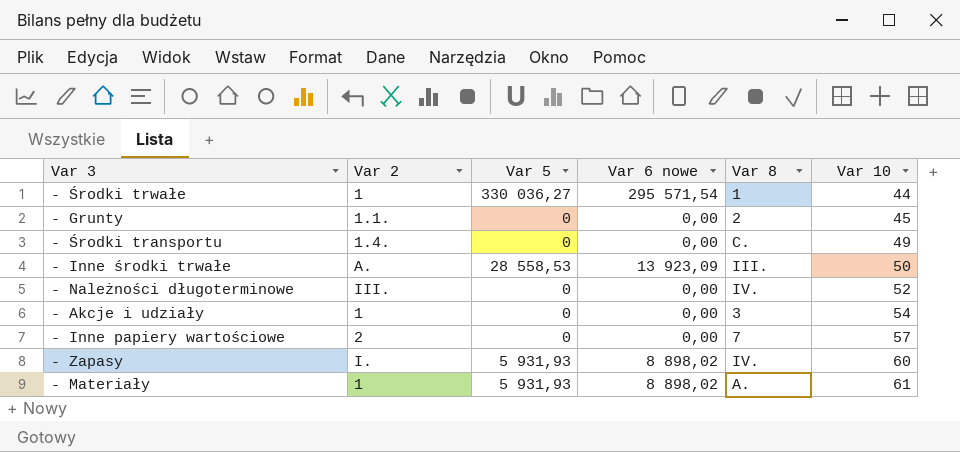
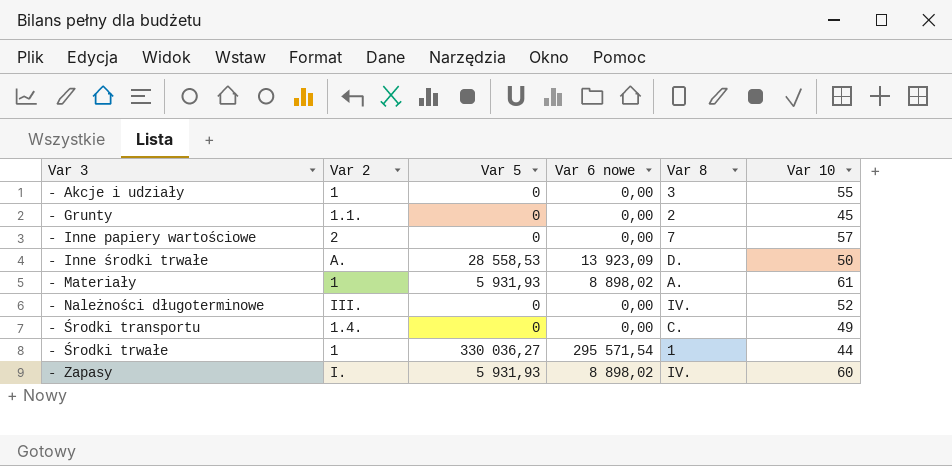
row order: Var 10 ascending -> Var 3 ascending
- Akcje i udziały | Var 10: 54 -> 55
- Inne środki trwałe | Var 8: III. -> D.

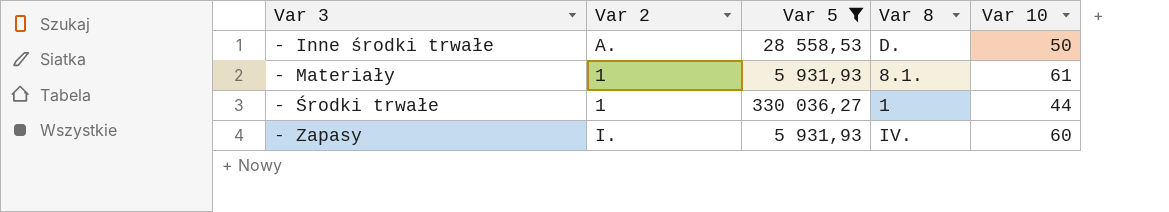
filter: none -> Var 5 != 0
column Var 6 nowe | position: 4 -> none
- Materiały | Var 8: A. -> 8.1.

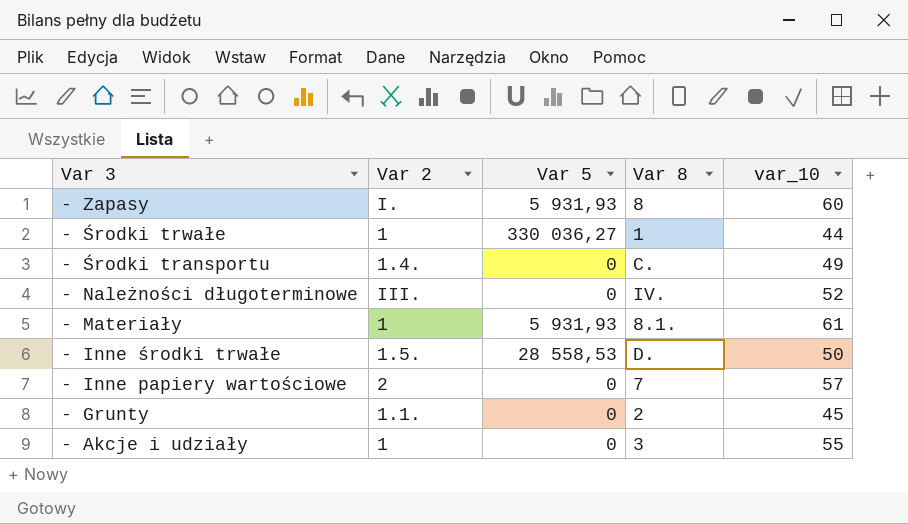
filter: Var 5 != 0 -> none
row order: Var 3 ascending -> Var 3 descending
column name: Var 10 -> var_10
- Zapasy | Var 8: IV. -> 8
- Inne środki trwałe | Var 2: A. -> 1.5.

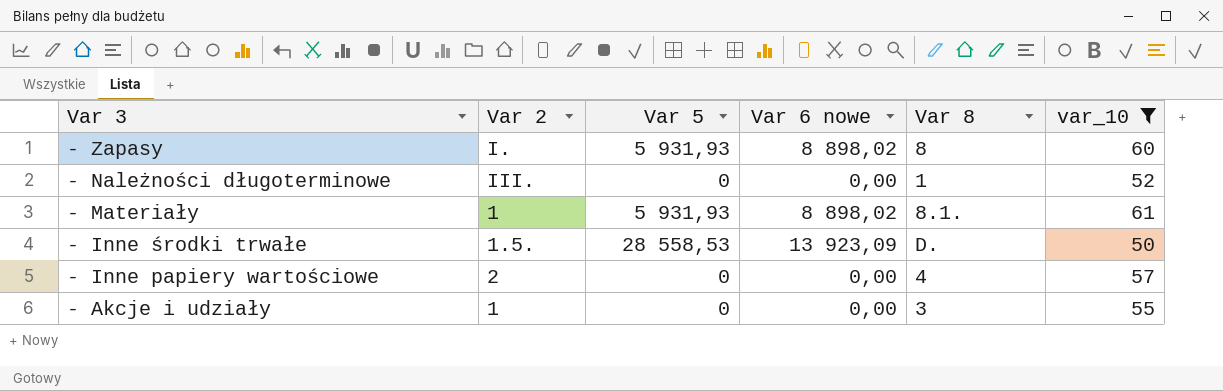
filter: none -> var_10 >= 50
column Var 6 nowe | position: none -> 4
- Należności długoterminowe | Var 8: IV. -> 1
- Inne papiery wartościowe | Var 8: 7 -> 4

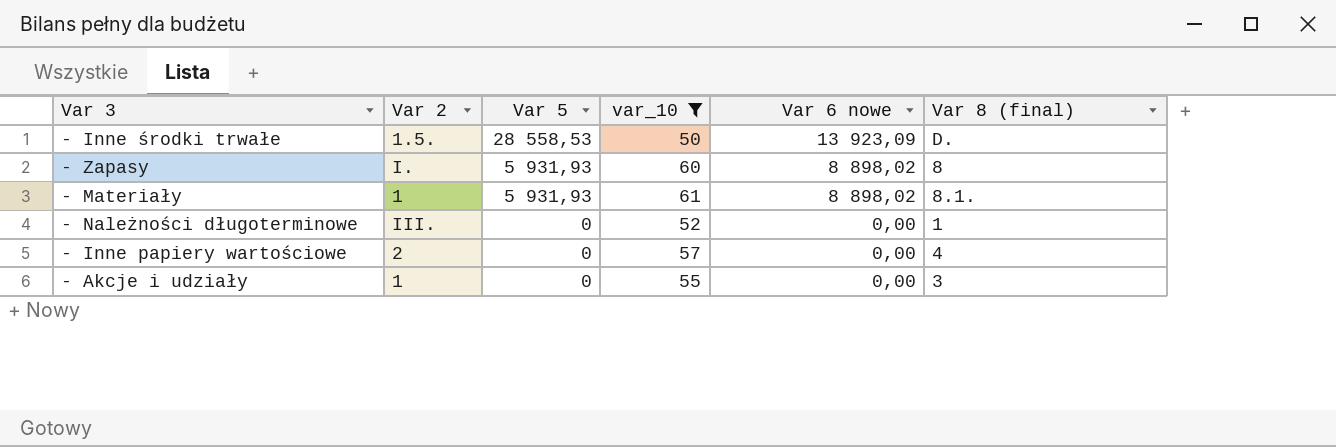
row order: Var 3 descending -> Var 5 descending
column var_10 | position: 6 -> 4
column name: Var 8 -> Var 8 (final)

